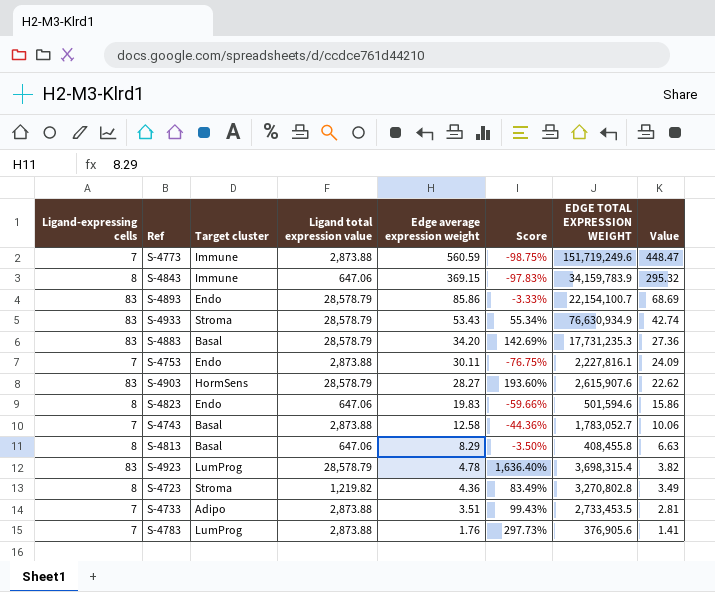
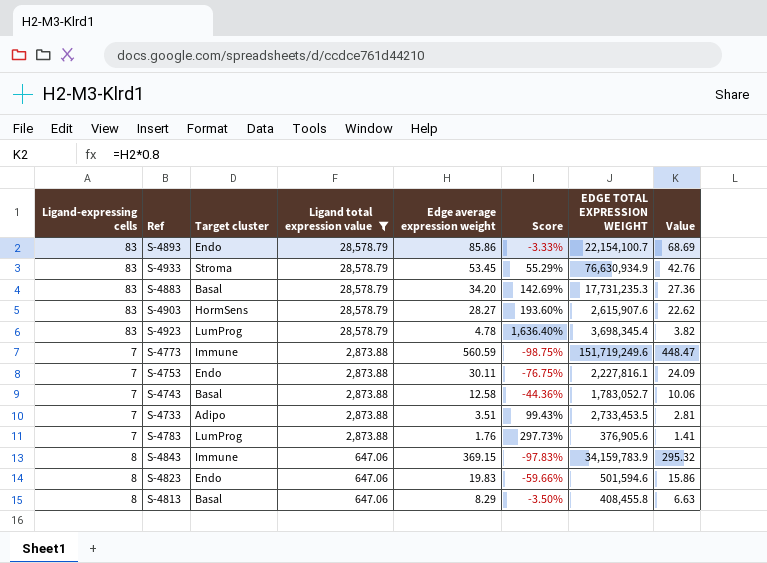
filter: none -> Ligand total expression value != 1,219.82
row order: Edge average expression weight descending -> Ligand total expression value descending
S-4933 | Edge average expression weight: 53.43 -> 53.45
S-4933 | Score: 55.34% -> 55.29%
S-4933 | Value: 42.74 -> 42.76
S-4923 | EDGE TOTAL EXPRESSION WEIGHT: 3,698,315.4 -> 3,698,345.4

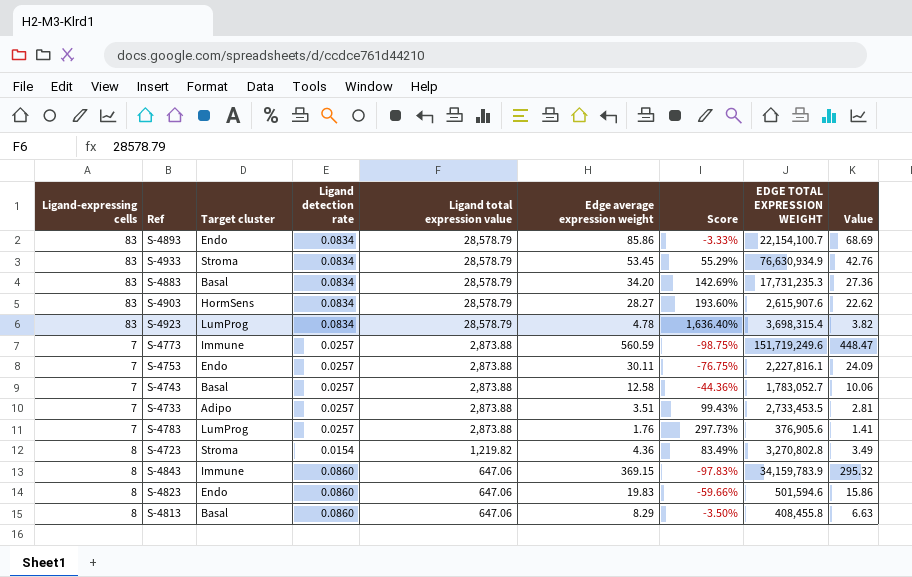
filter: Ligand total expression value != 1,219.82 -> none
column Ligand detection rate | position: none -> 4
S-4923 | EDGE TOTAL EXPRESSION WEIGHT: 3,698,345.4 -> 3,698,315.4

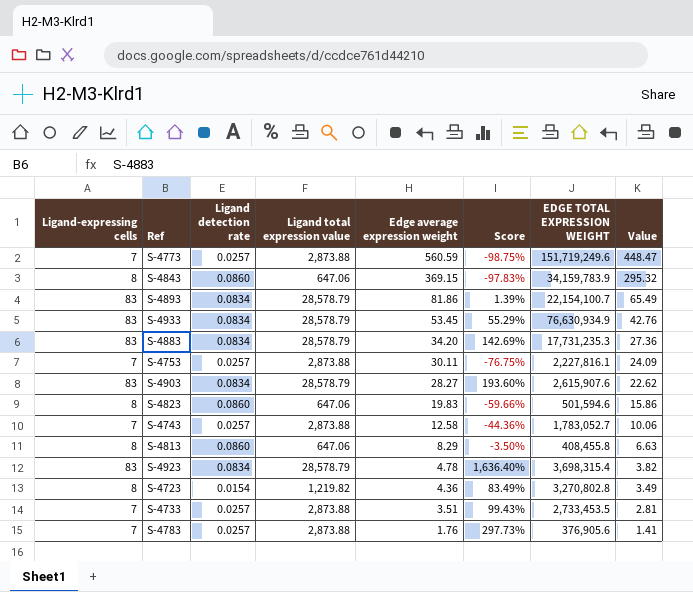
row order: Ligand total expression value descending -> Edge average expression weight descending
column Target cluster | position: 3 -> none
S-4893 | Edge average expression weight: 85.86 -> 81.86
S-4893 | Score: -3.33% -> 1.39%
S-4893 | Value: 68.69 -> 65.49

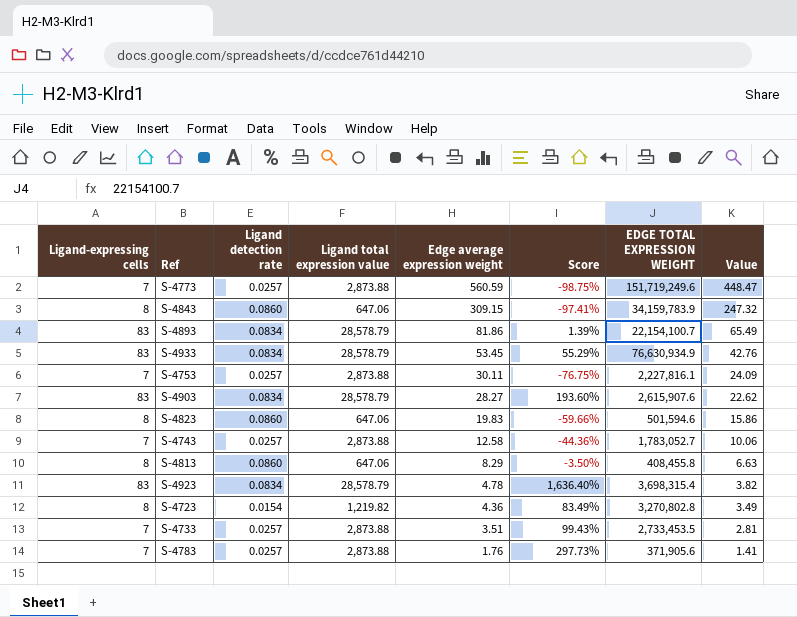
row S-4883: 83 | 0.0834 | 28,578.79 | 34.20 | 142.69% | 17,731,235.3 | 27.36 -> none
S-4843 | Edge average expression weight: 369.15 -> 309.15
S-4843 | Score: -97.83% -> -97.41%
S-4843 | Value: 295.32 -> 247.32
S-4783 | EDGE TOTAL EXPRESSION WEIGHT: 376,905.6 -> 371,905.6

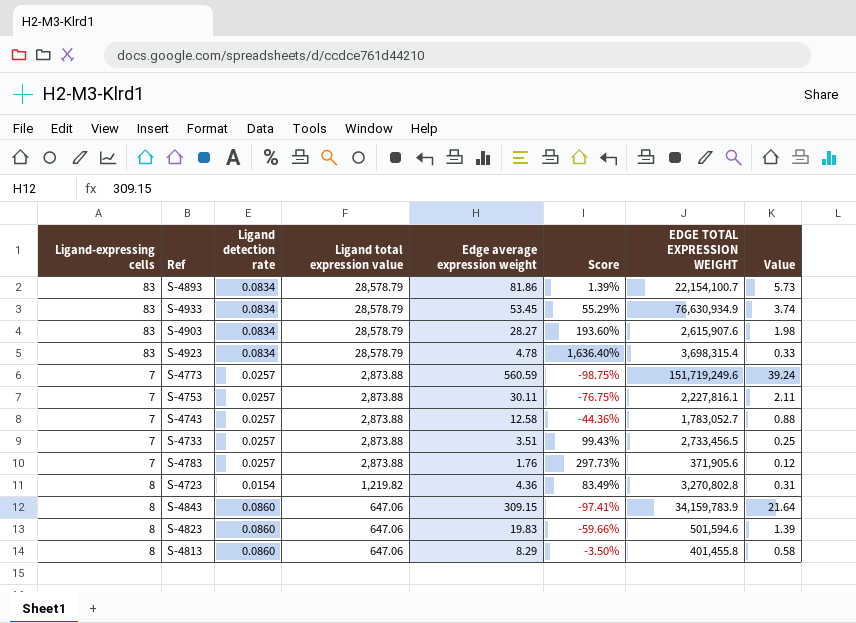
row order: Edge average expression weight descending -> Ligand total expression value descending
column Value | formula: [Edge average expression weight] * 0.8 -> [Edge average expression weight] * 0.07
S-4733 | EDGE TOTAL EXPRESSION WEIGHT: 2,733,453.5 -> 2,733,456.5
S-4813 | EDGE TOTAL EXPRESSION WEIGHT: 408,455.8 -> 401,455.8

